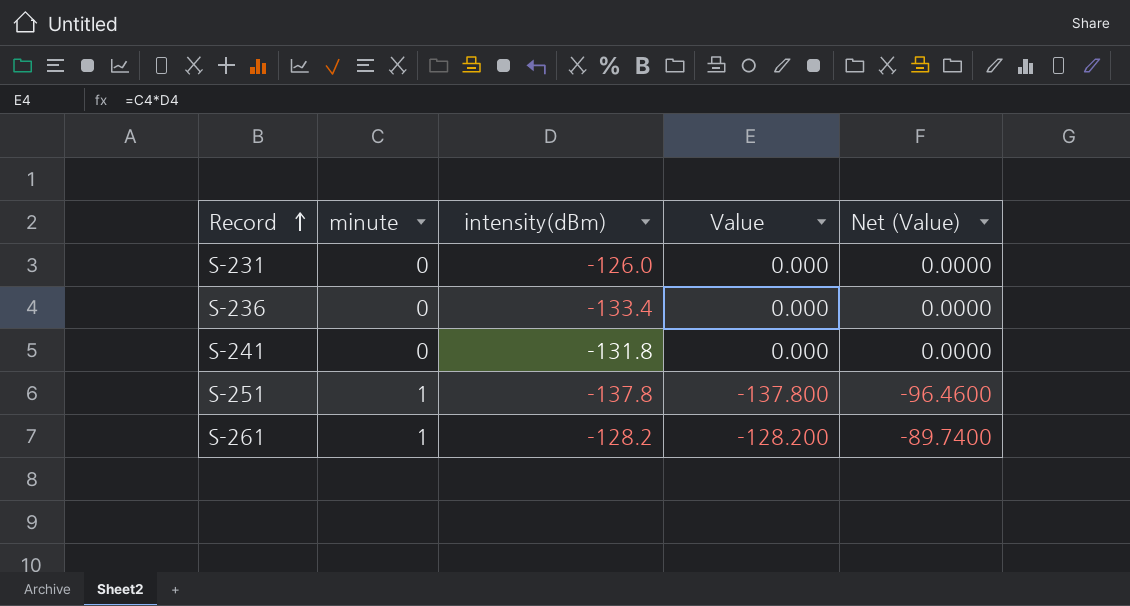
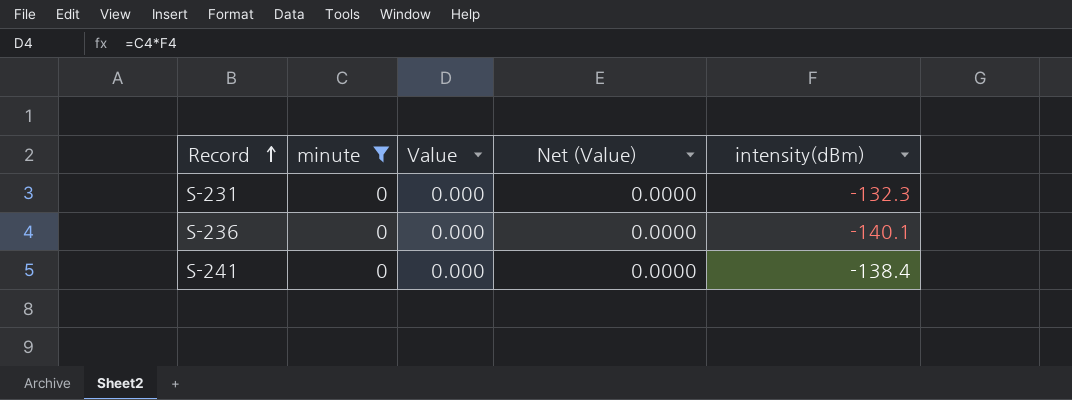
filter: none -> minute = 0
column intensity(dBm) | position: 3 -> 5
S-231 | intensity(dBm): -126.0 -> -132.3
S-236 | intensity(dBm): -133.4 -> -140.1
S-241 | intensity(dBm): -131.8 -> -138.4

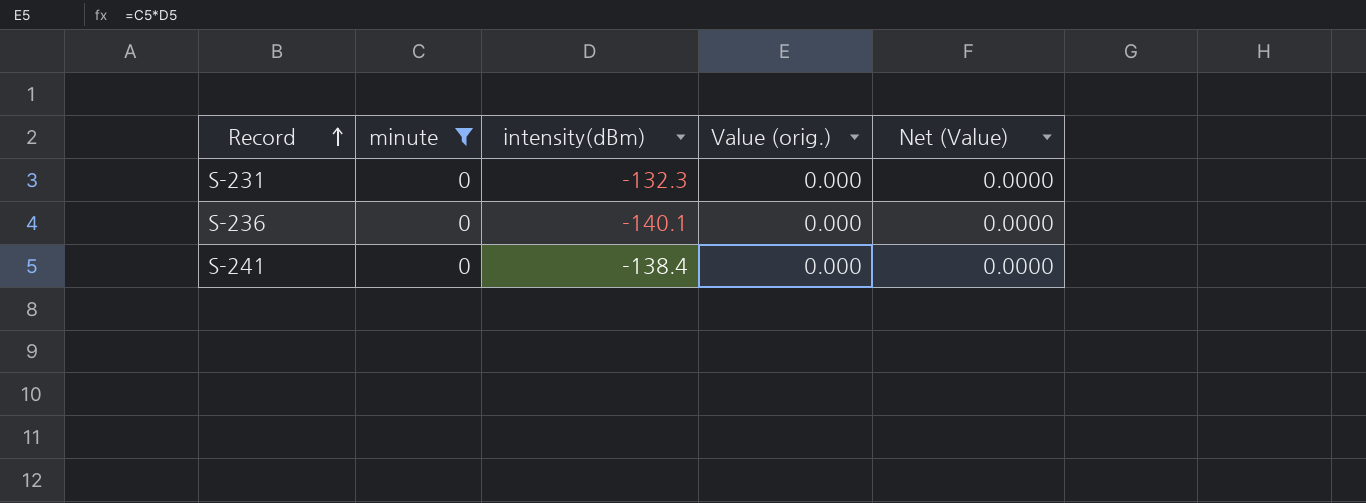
column intensity(dBm) | position: 5 -> 3
column name: Value -> Value (orig.)

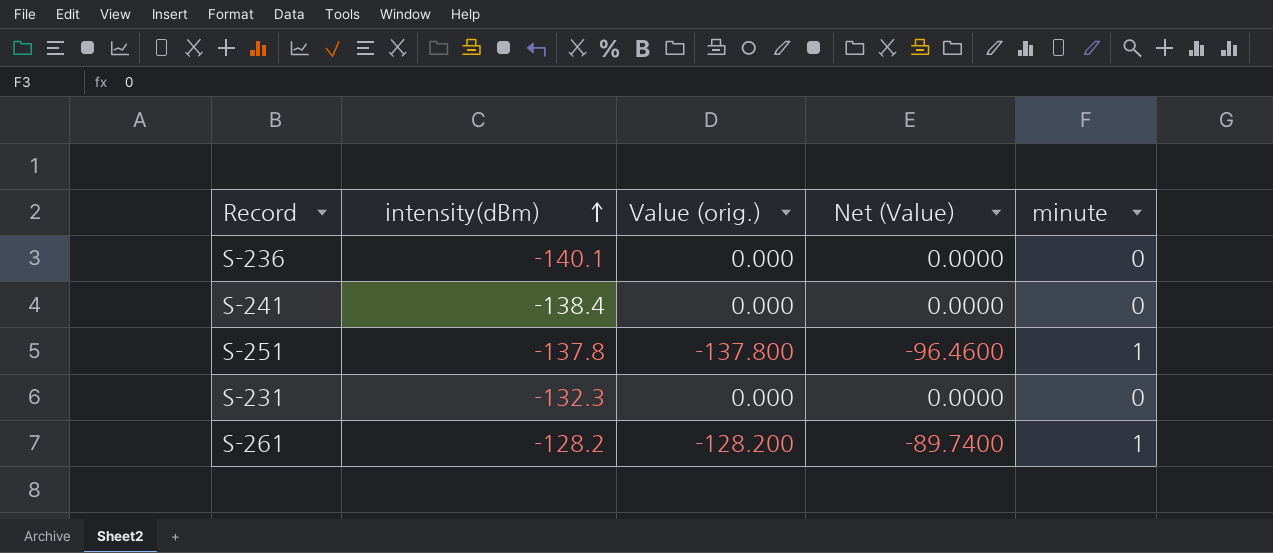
filter: minute = 0 -> none
row order: Record ascending -> intensity(dBm) ascending
column minute | position: 2 -> 5

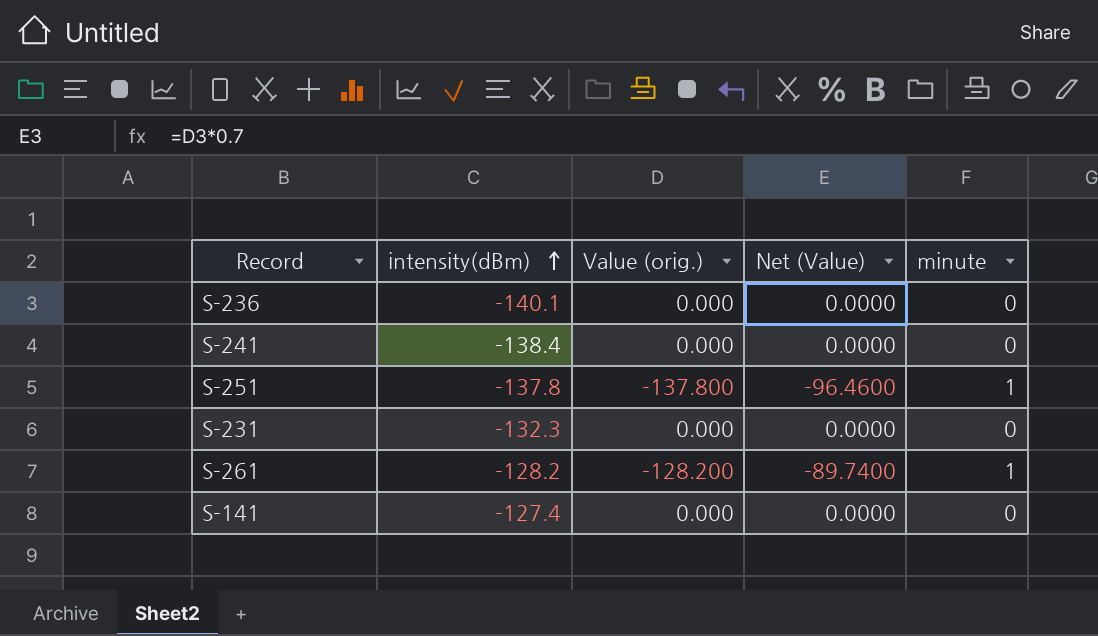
row S-141: none -> -127.4 | 0.000 | 0.0000 | 0

